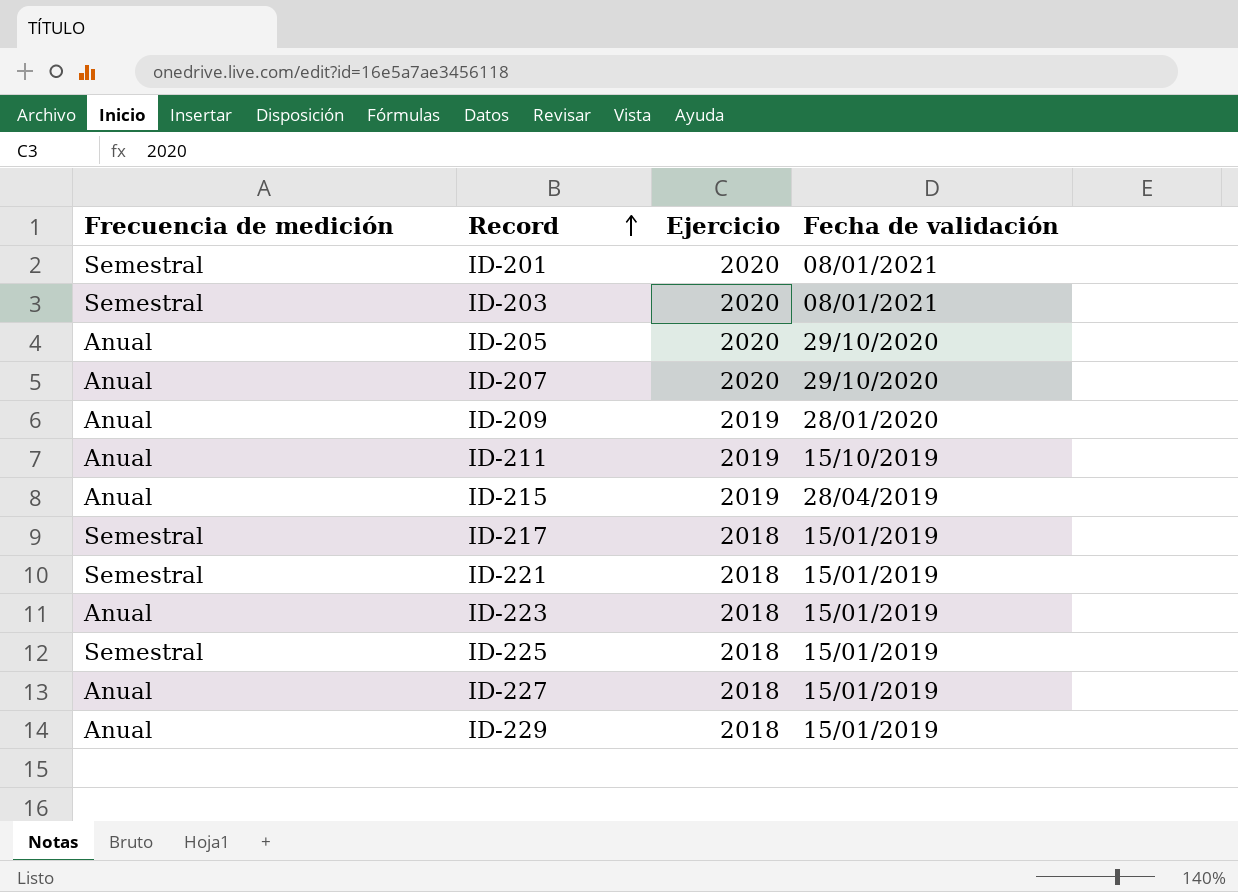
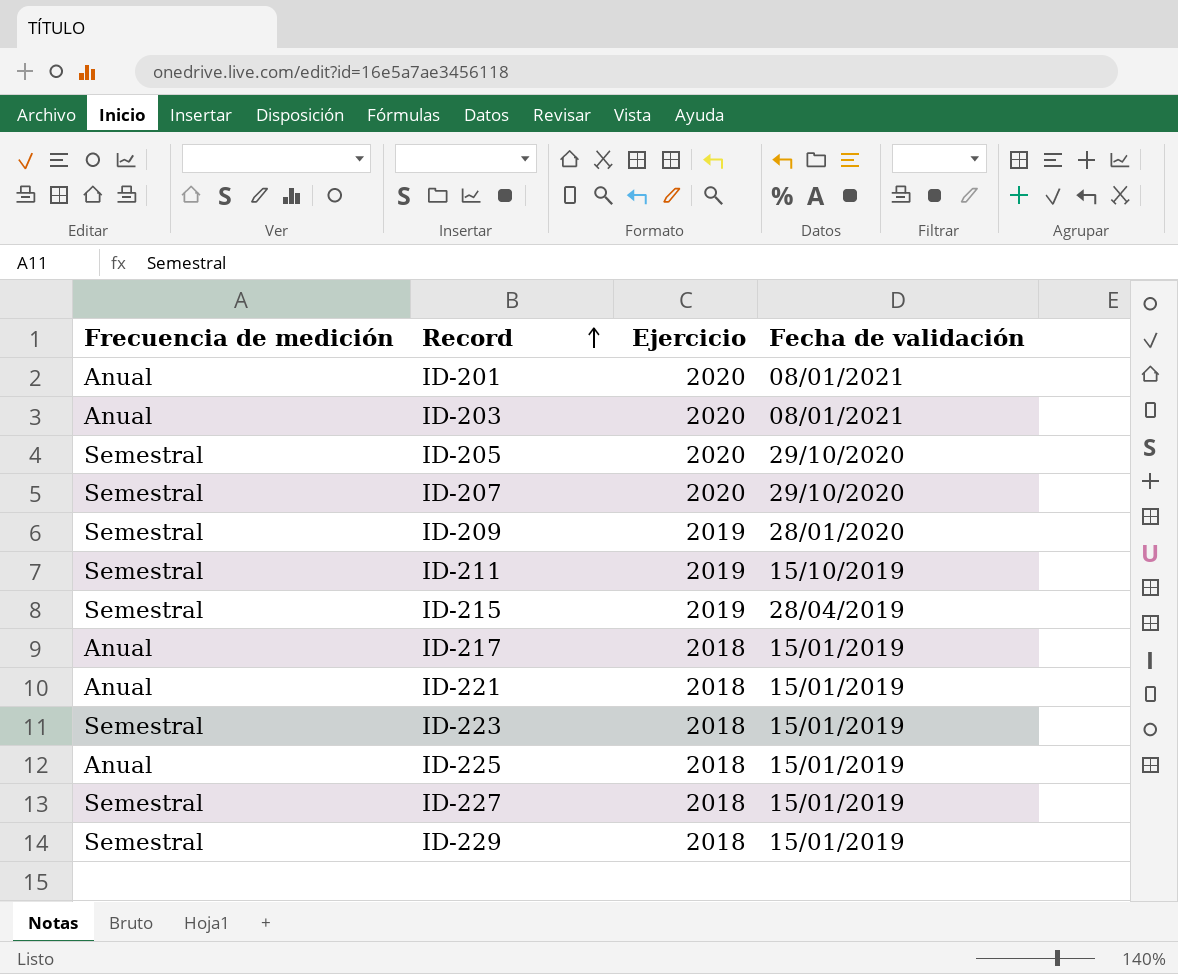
ID-201 | Frecuencia de medición: Semestral -> Anual
ID-203 | Frecuencia de medición: Semestral -> Anual
ID-205 | Frecuencia de medición: Anual -> Semestral
ID-207 | Frecuencia de medición: Anual -> Semestral
ID-209 | Frecuencia de medición: Anual -> Semestral
ID-211 | Frecuencia de medición: Anual -> Semestral
ID-215 | Frecuencia de medición: Anual -> Semestral
ID-217 | Frecuencia de medición: Semestral -> Anual
ID-221 | Frecuencia de medición: Semestral -> Anual
ID-223 | Frecuencia de medición: Anual -> Semestral
ID-225 | Frecuencia de medición: Semestral -> Anual
ID-227 | Frecuencia de medición: Anual -> Semestral
ID-229 | Frecuencia de medición: Anual -> Semestral

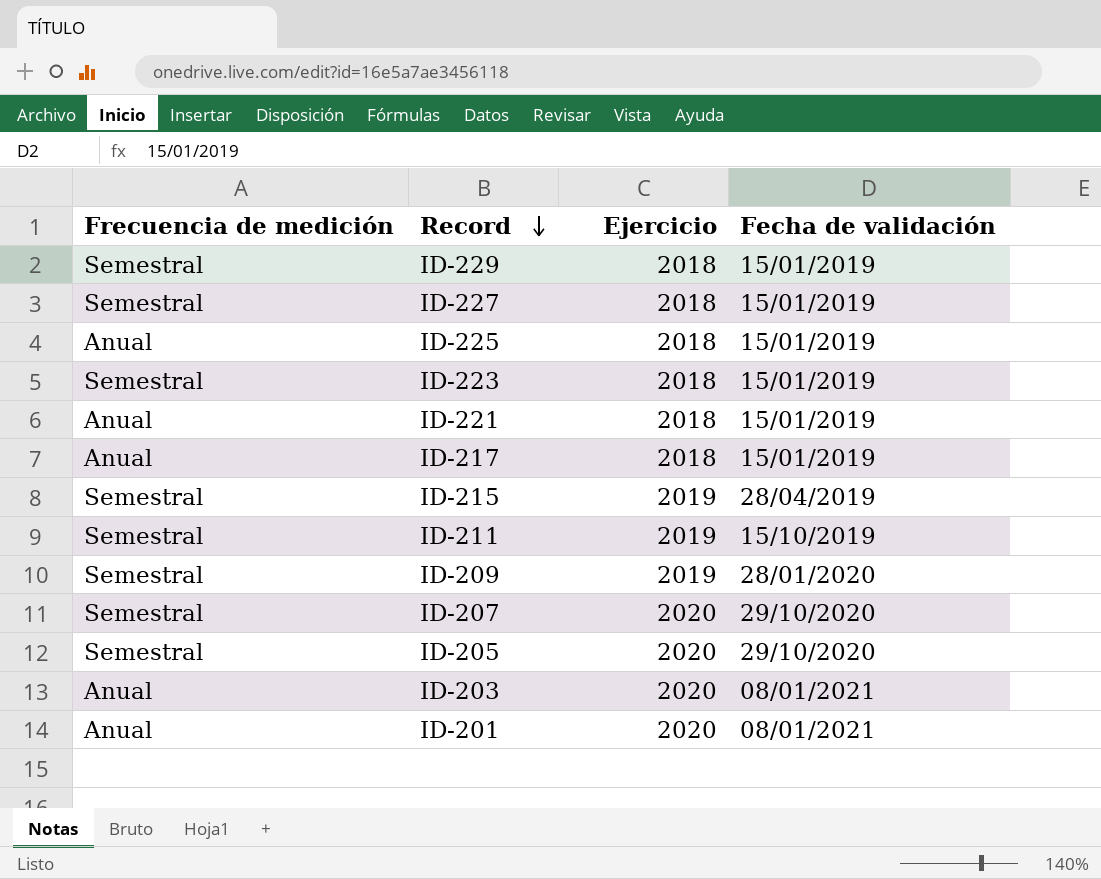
row order: Record ascending -> Record descending

